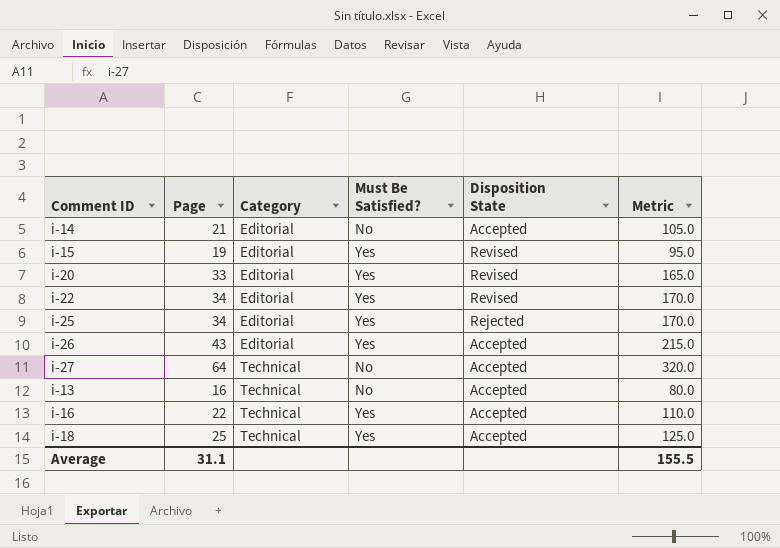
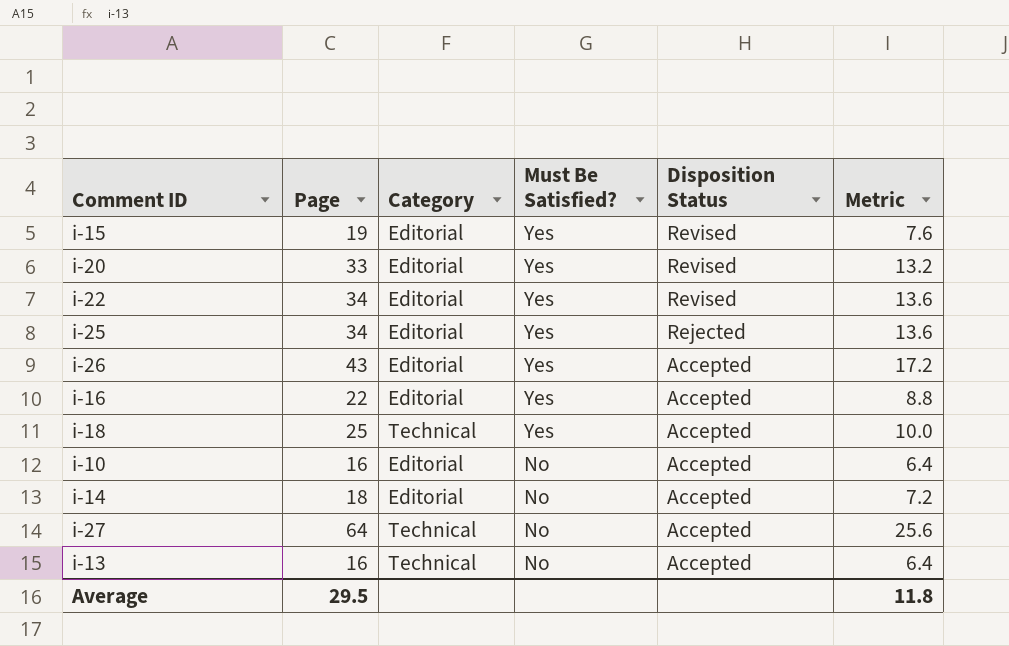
row order: Category ascending -> Must Be Satisfied? descending
column name: Disposition State -> Disposition Status
column Metric | formula: [Page] * 5 -> [Page] * 0.4
i-16 | Category: Technical -> Editorial
row i-10: none -> 16 | Editorial | No | Accepted | 6.4
i-14 | Page: 21 -> 18
Average | Page: 31.1 -> 29.5
Average | Metric: 155.5 -> 11.8

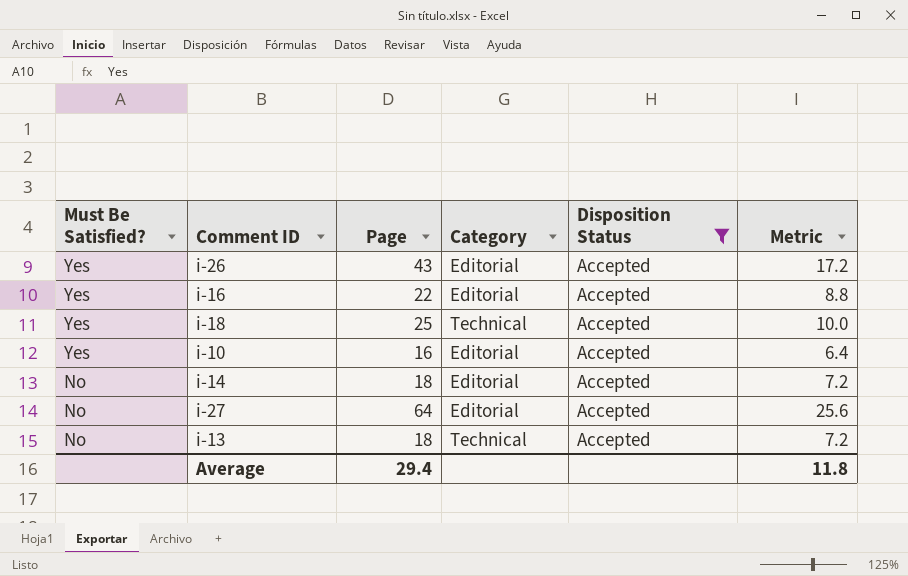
filter: none -> Disposition Status = Accepted
column Must Be Satisfied? | position: 4 -> 1
i-10 | Must Be Satisfied?: No -> Yes
i-27 | Category: Technical -> Editorial
i-13 | Page: 16 -> 18
i-13 | Metric: 6.4 -> 7.2
Average | Page: 29.5 -> 29.4

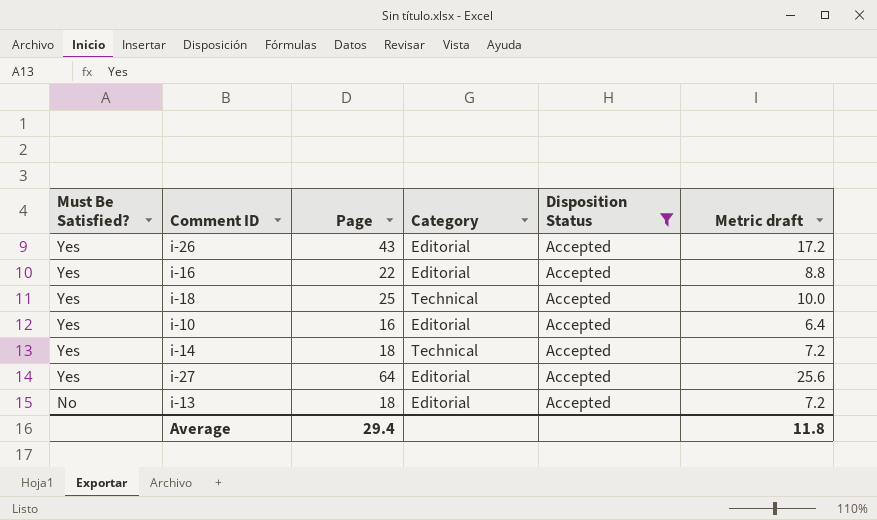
column name: Metric -> Metric draft
i-14 | Must Be Satisfied?: No -> Yes
i-14 | Category: Editorial -> Technical
i-27 | Must Be Satisfied?: No -> Yes
i-13 | Category: Technical -> Editorial

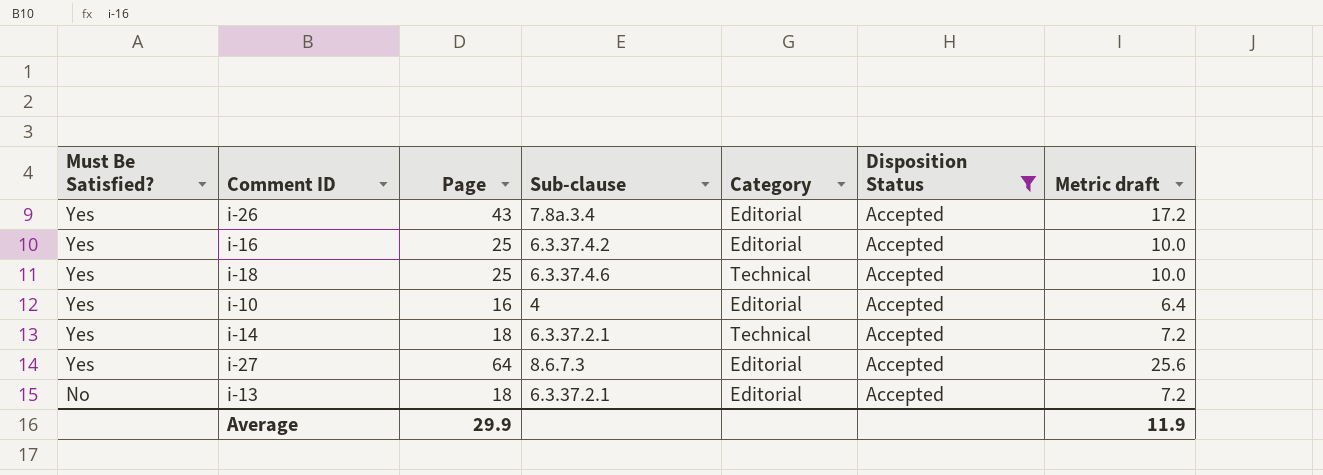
column Sub-clause | position: none -> 4
i-16 | Page: 22 -> 25
i-16 | Metric draft: 8.8 -> 10.0
Average | Page: 29.4 -> 29.9
Average | Metric draft: 11.8 -> 11.9

